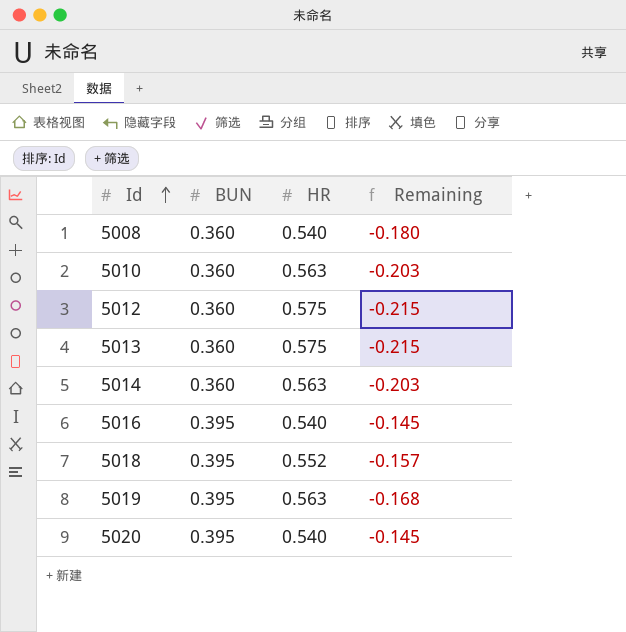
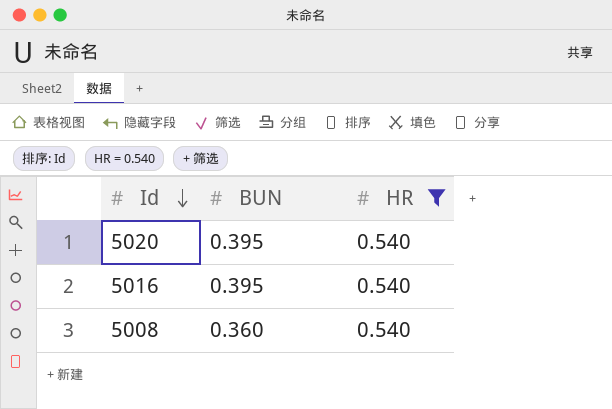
filter: none -> HR = 0.540
row order: Id ascending -> Id descending
column Remaining | formula: [BUN] - [HR] -> none

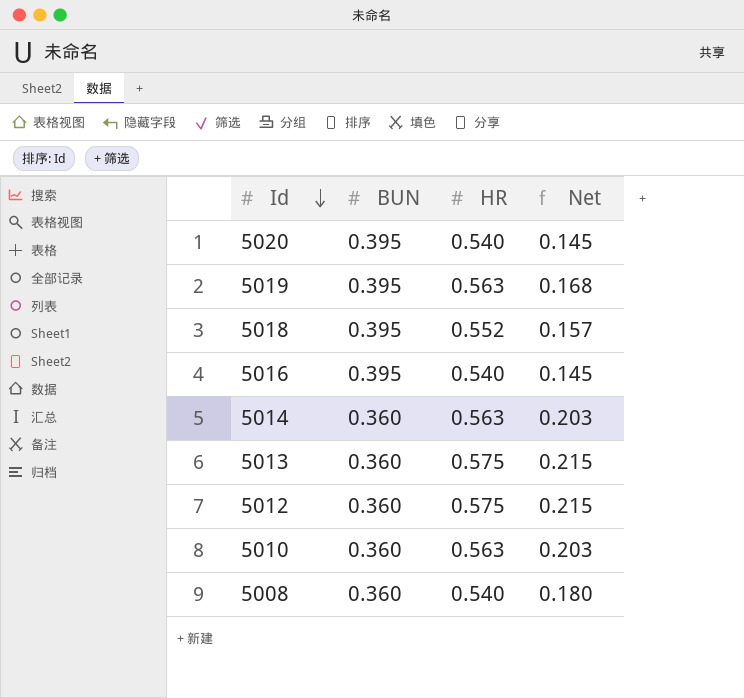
filter: HR = 0.540 -> none
column Net | formula: none -> [HR] - [BUN]

